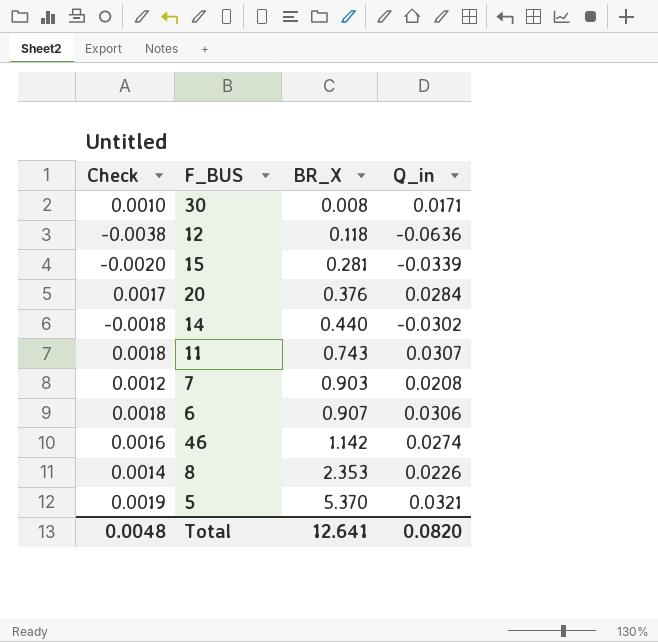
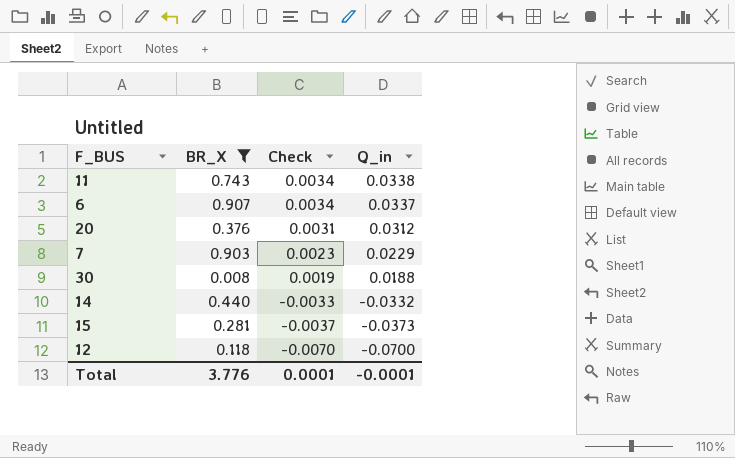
filter: none -> BR_X <= 0.907
row order: BR_X ascending -> Check descending
column Check | formula: [Q_in] * 0.06 -> [Q_in] * 0.1
column Check | position: 1 -> 3
11 | Q_in: 0.0307 -> 0.0338
6 | Q_in: 0.0306 -> 0.0337
20 | Q_in: 0.0284 -> 0.0312
7 | Q_in: 0.0208 -> 0.0229
30 | Q_in: 0.0171 -> 0.0188
14 | Q_in: -0.0302 -> -0.0332
15 | Q_in: -0.0339 -> -0.0373
12 | Q_in: -0.0636 -> -0.0700
Total | BR_X: 12.641 -> 3.776
Total | Check: 0.0048 -> 0.0001
Total | Q_in: 0.0820 -> -0.0001

